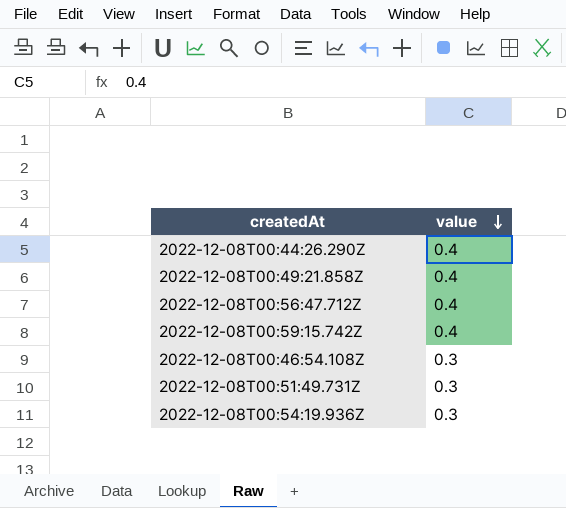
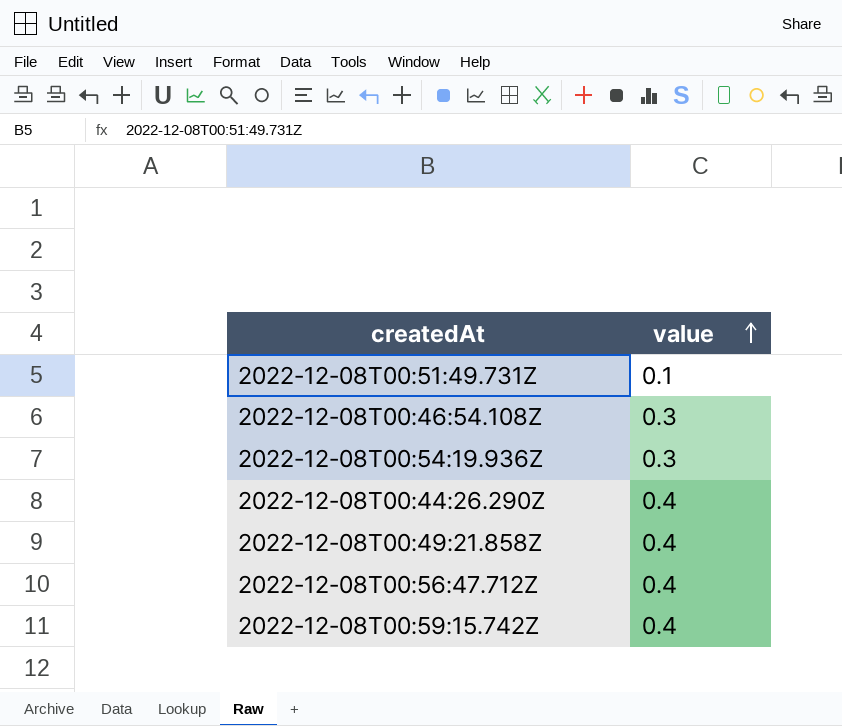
row order: value descending -> value ascending
2022-12-08T00:51:49.731Z | value: 0.3 -> 0.1

